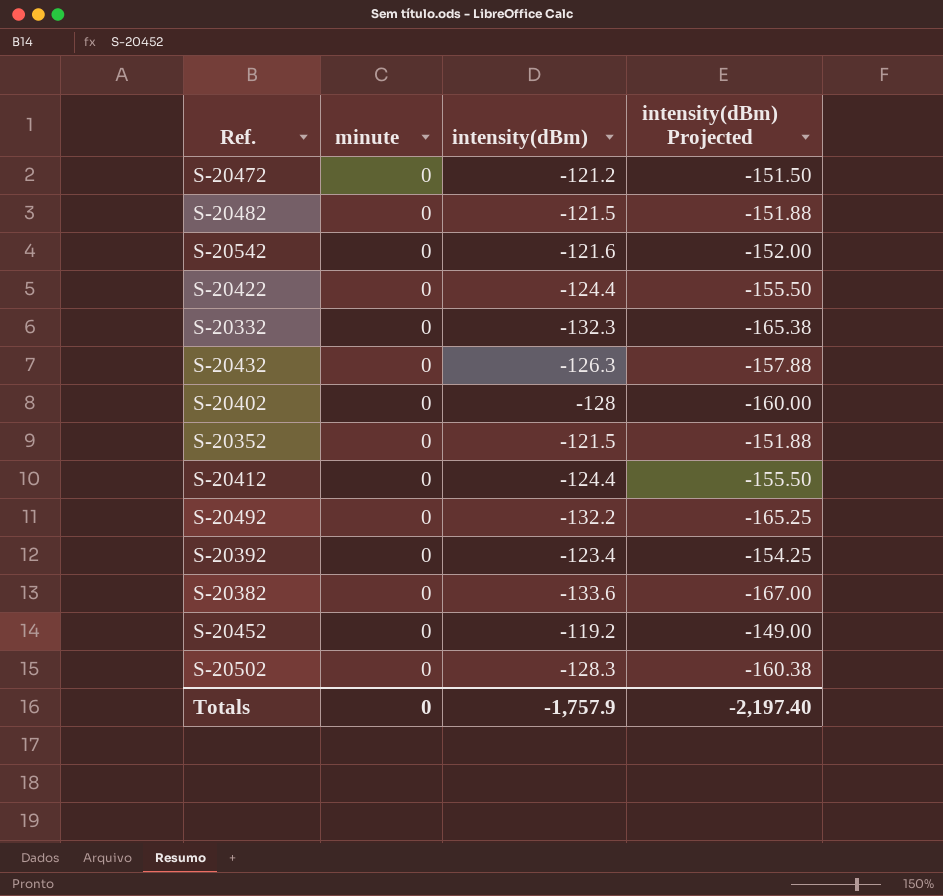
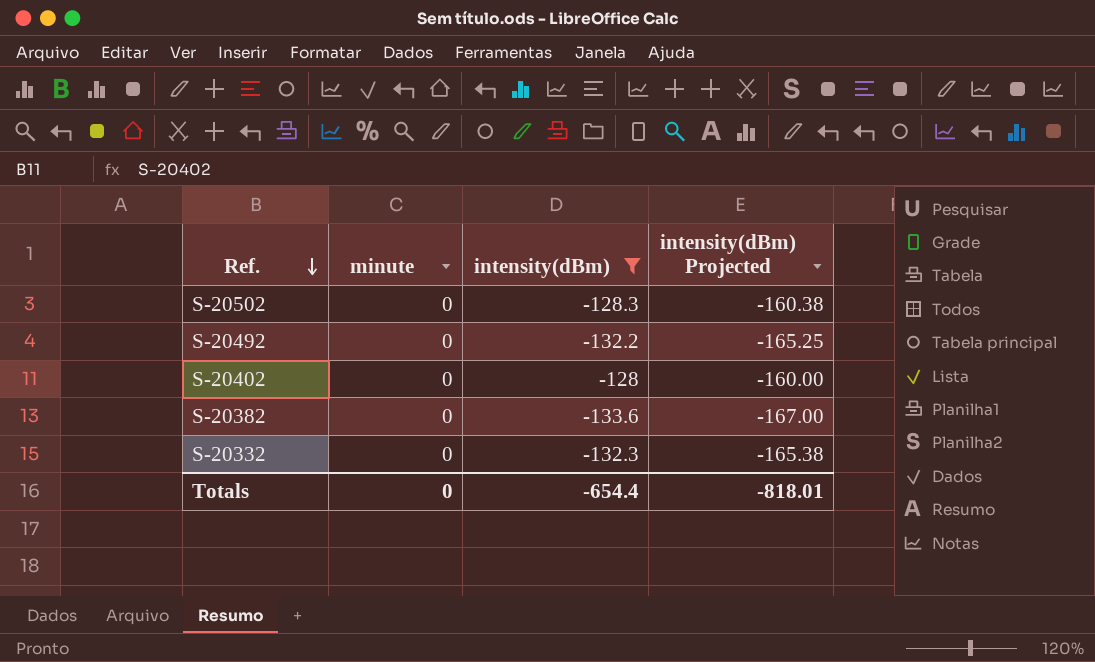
filter: none -> intensity(dBm) <= -128
row order: none -> Ref. descending
Totals | intensity(dBm): -1,757.9 -> -654.4
Totals | intensity(dBm) Projected: -2,197.40 -> -818.01

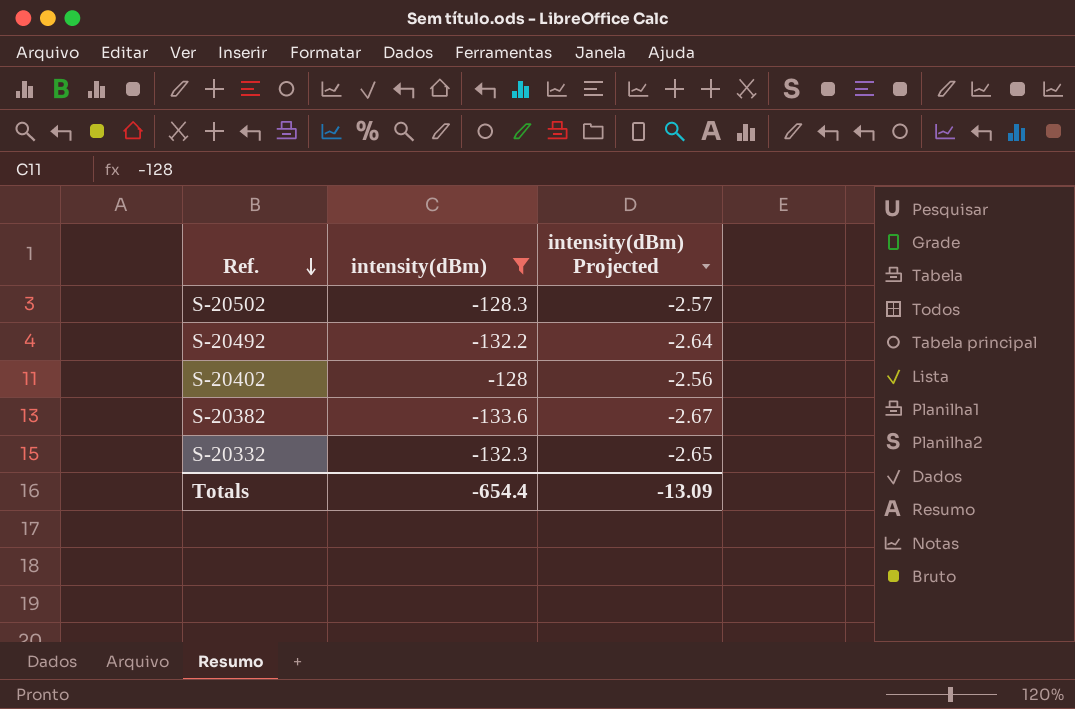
column minute | position: 2 -> none
column intensity(dBm) Projected | formula: [intensity(dBm)] * 1.25 -> [intensity(dBm)] * 0.02
Totals | intensity(dBm) Projected: -818.01 -> -13.09

